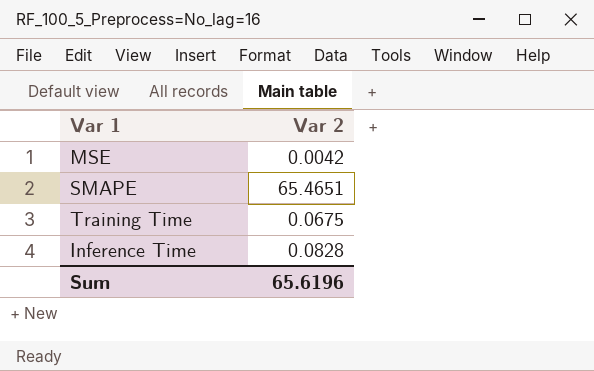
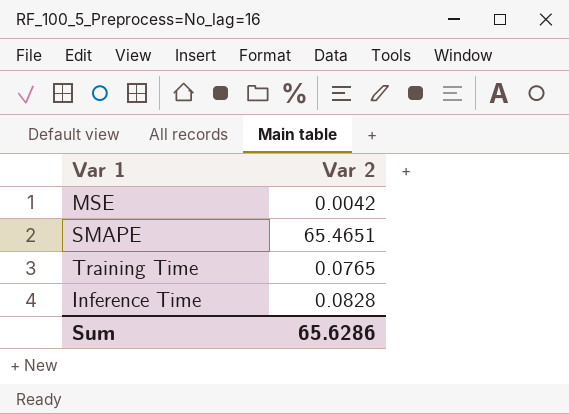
Training Time | Var 2: 0.0675 -> 0.0765
Sum | Var 2: 65.6196 -> 65.6286

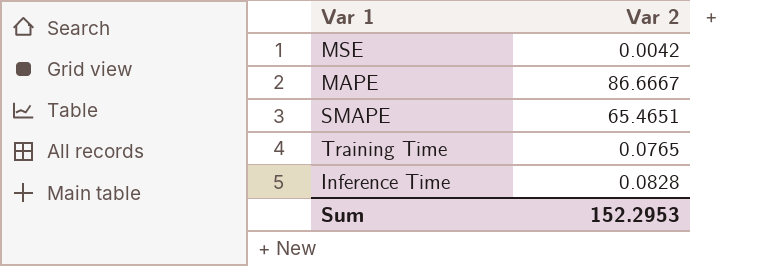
row MAPE: none -> 86.6667
Sum | Var 2: 65.6286 -> 152.2953

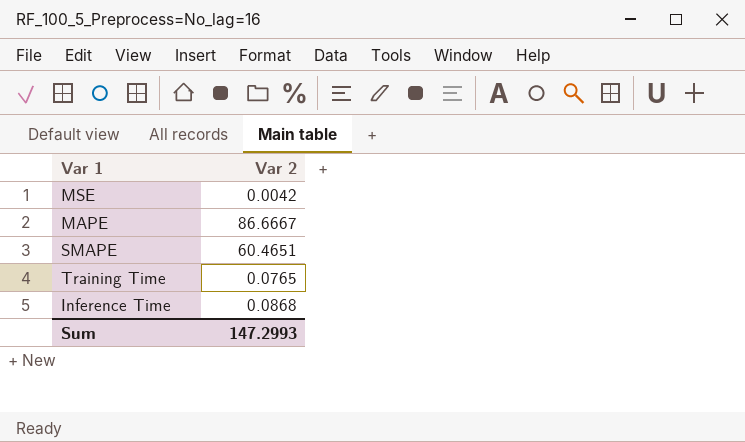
SMAPE | Var 2: 65.4651 -> 60.4651
Inference Time | Var 2: 0.0828 -> 0.0868
Sum | Var 2: 152.2953 -> 147.2993

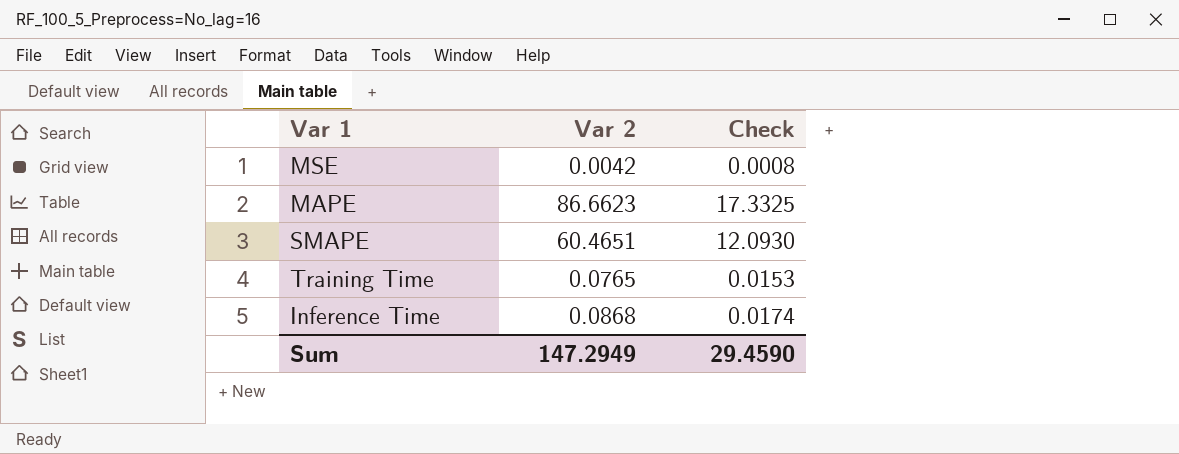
column Check | formula: none -> [Var 2] * 0.2
MAPE | Var 2: 86.6667 -> 86.6623
Sum | Var 2: 147.2993 -> 147.2949

